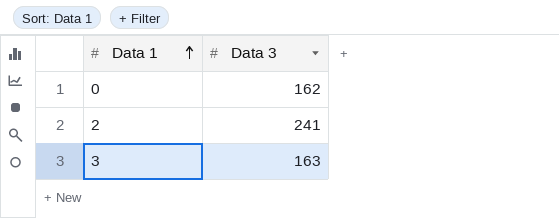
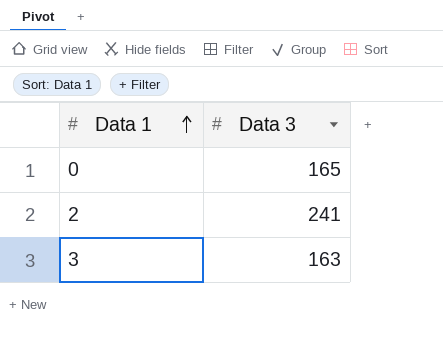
0 | Data 3: 162 -> 165

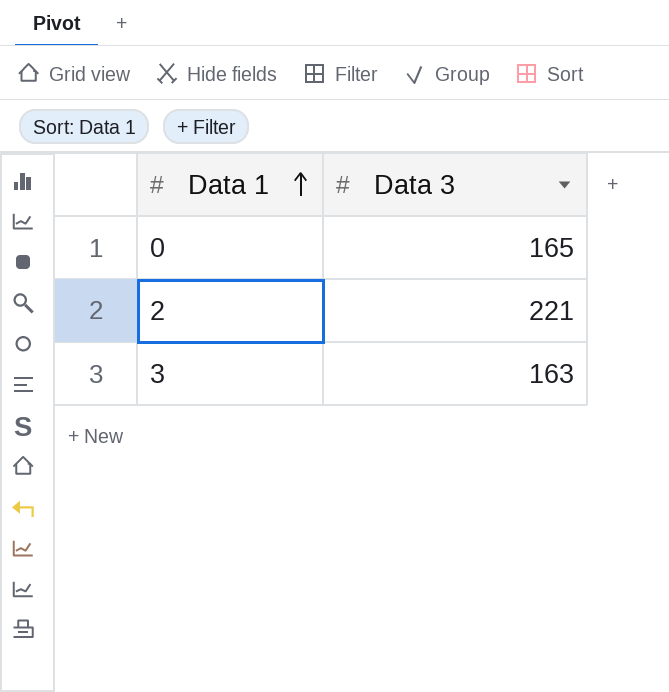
2 | Data 3: 241 -> 221

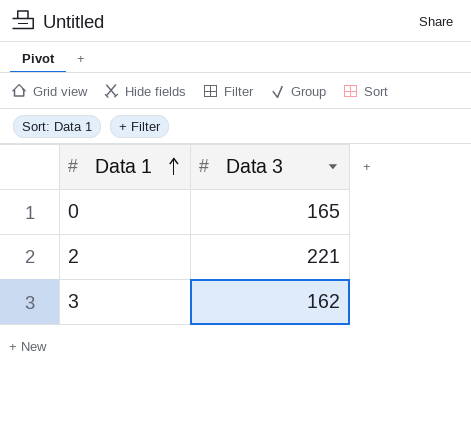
3 | Data 3: 163 -> 162

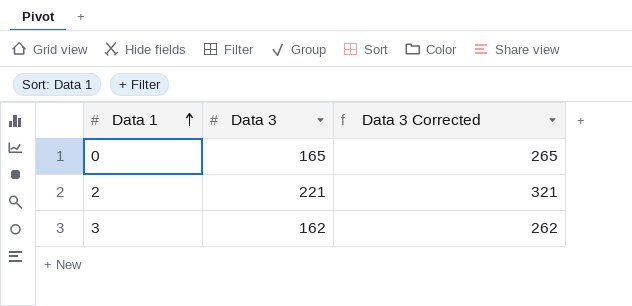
column Data 3 Corrected | formula: none -> [Data 3] + 100

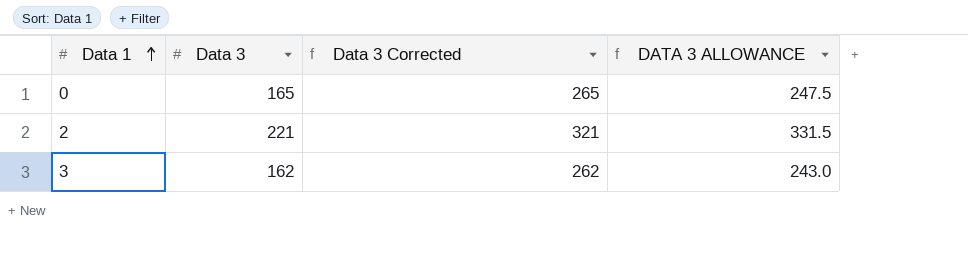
column DATA 3 ALLOWANCE | formula: none -> [Data 3] * 1.5

